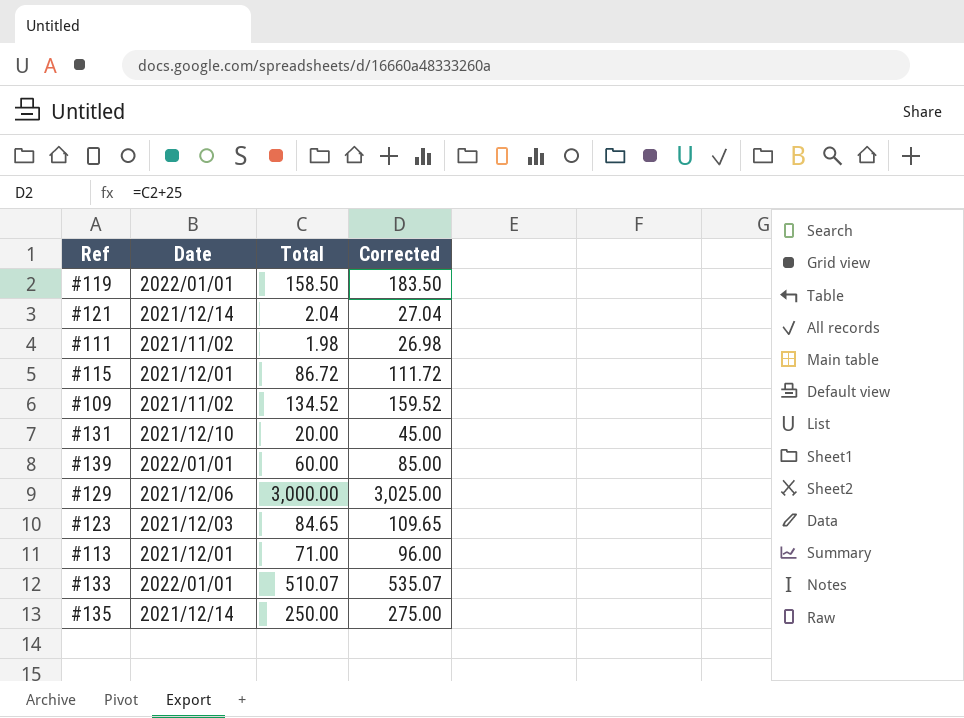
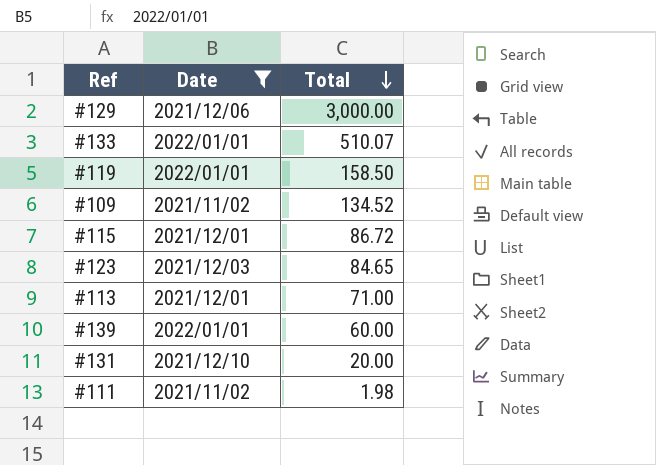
filter: none -> Date != 2021/12/14
row order: none -> Total descending
column Corrected | formula: [Total] + 25 -> none

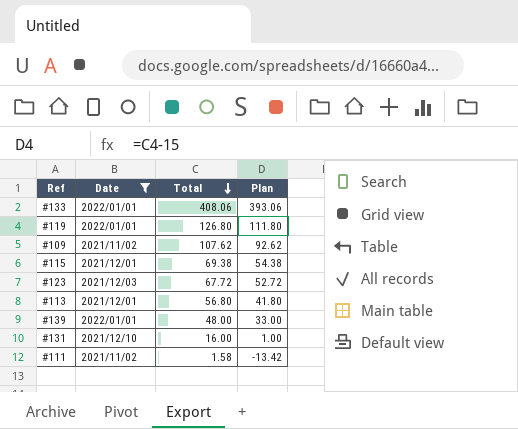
column Plan | formula: none -> [Total] - 15
row #129: 2021/12/06 | 3,000.00 -> none
#133 | Total: 510.07 -> 408.06
#119 | Total: 158.50 -> 126.80
#109 | Total: 134.52 -> 107.62
#115 | Total: 86.72 -> 69.38
#123 | Total: 84.65 -> 67.72
#113 | Total: 71.00 -> 56.80
#139 | Total: 60.00 -> 48.00
#131 | Total: 20.00 -> 16.00
#111 | Total: 1.98 -> 1.58

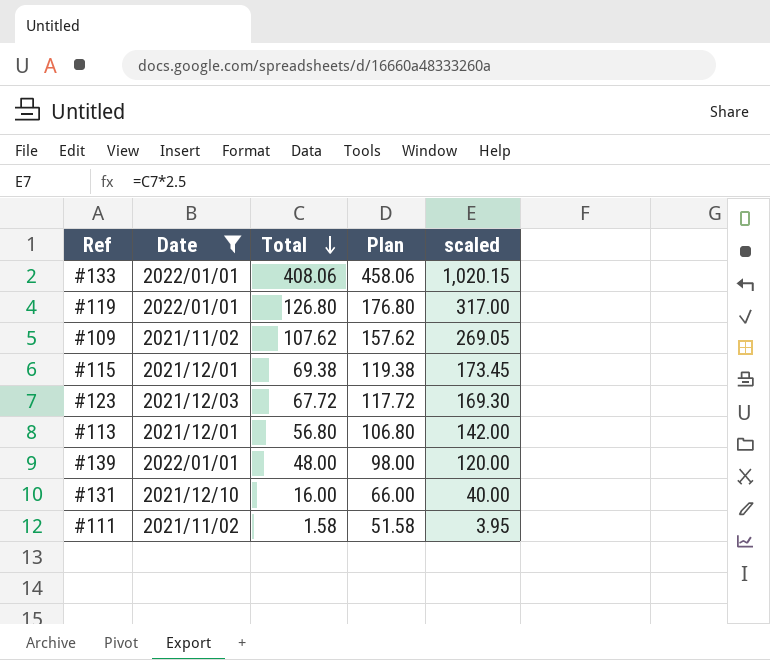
column Plan | formula: [Total] - 15 -> [Total] + 50
column scaled | formula: none -> [Total] * 2.5

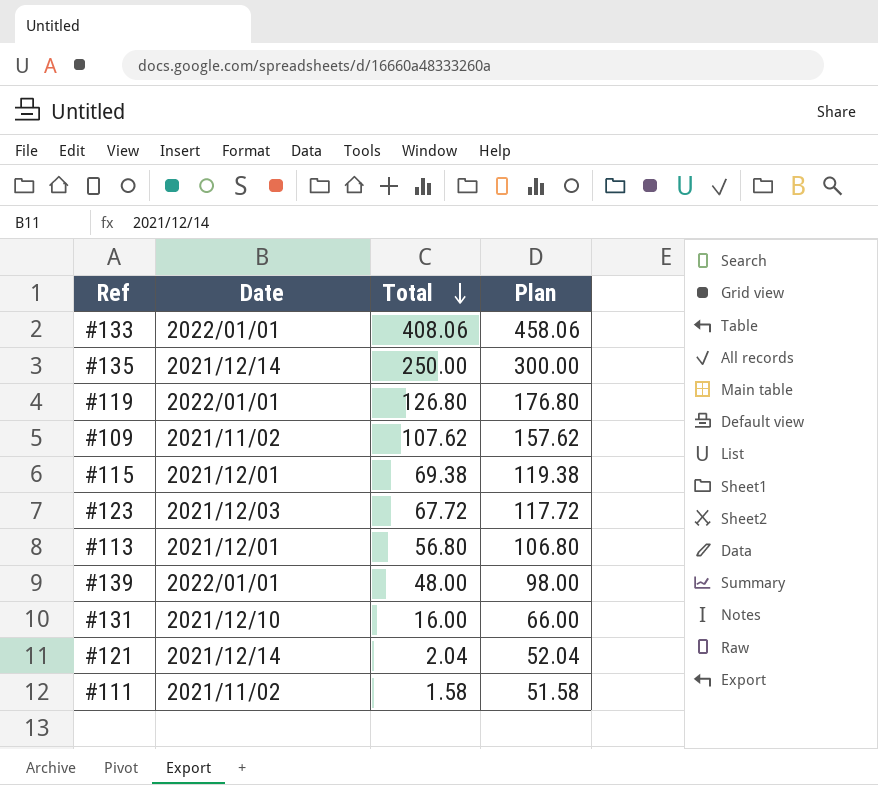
filter: Date != 2021/12/14 -> none
column scaled | formula: [Total] * 2.5 -> none

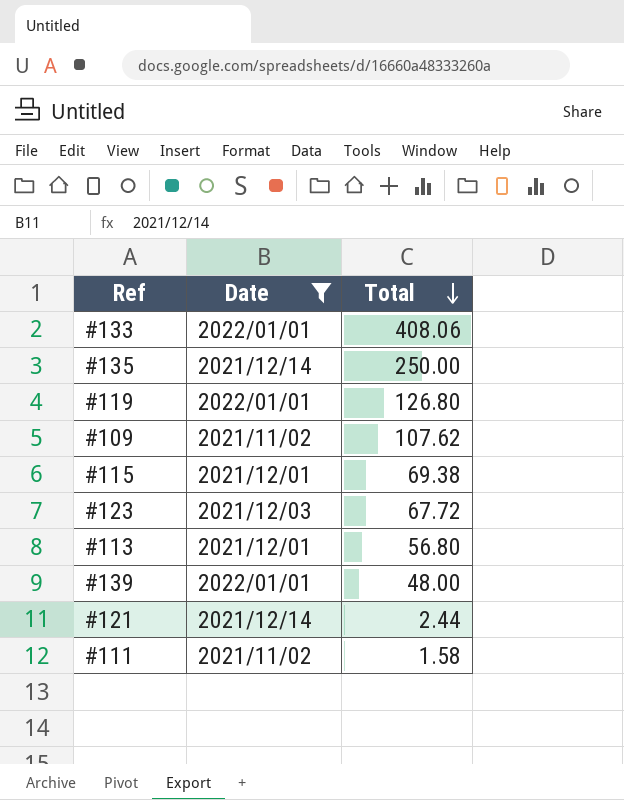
filter: none -> Date != 2021/12/10
column Plan | formula: [Total] + 50 -> none
#121 | Total: 2.04 -> 2.44

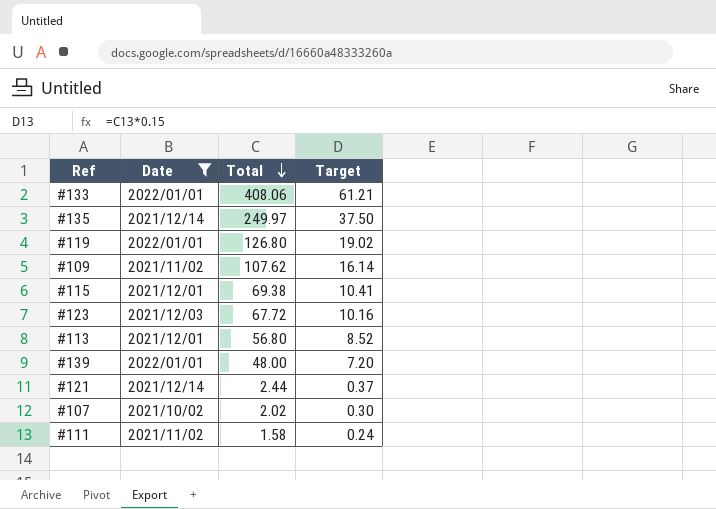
column Target | formula: none -> [Total] * 0.15
#135 | Total: 250.00 -> 249.97
row #107: none -> 2021/10/02 | 2.02 | 0.30

